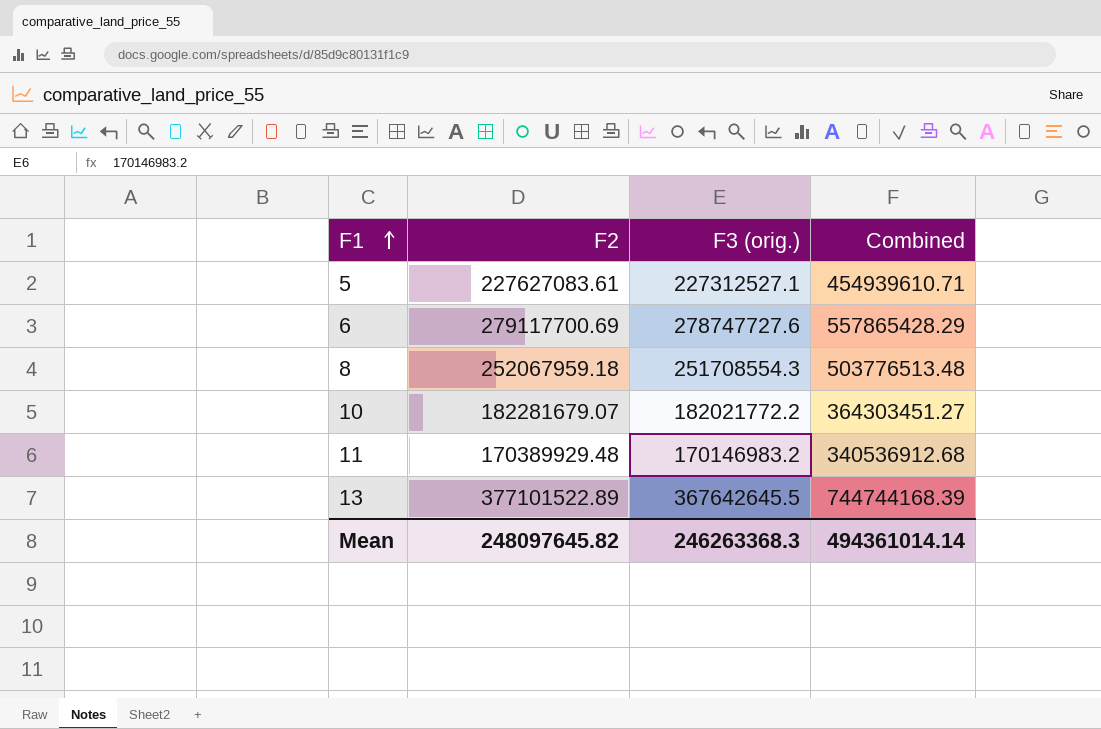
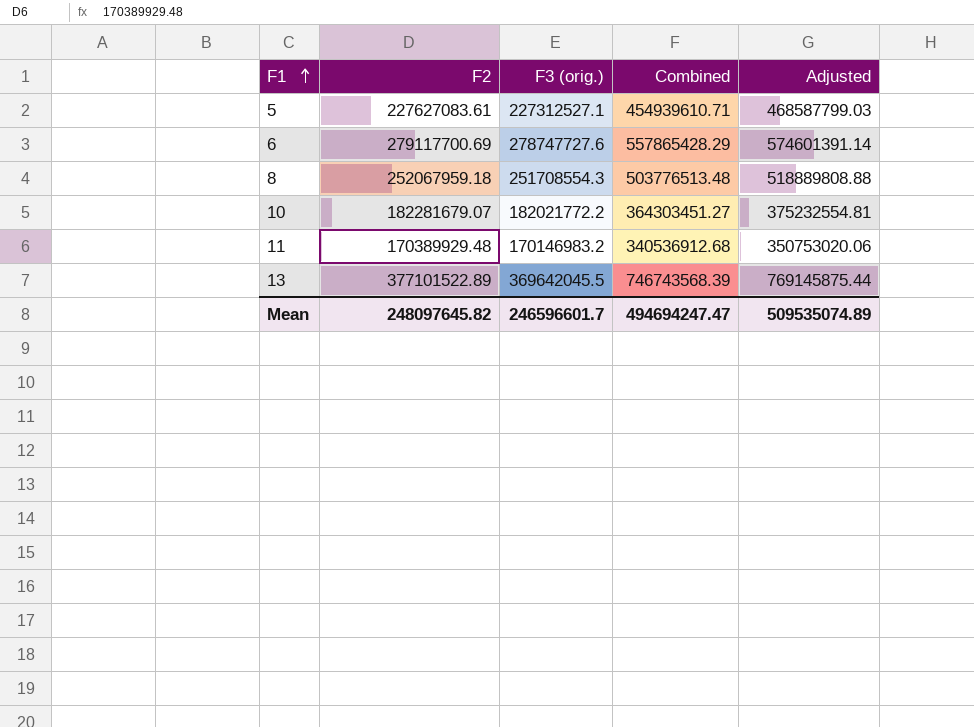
column Adjusted | formula: none -> [Combined] * 1.03
13 | F3 (orig.): 367642645.5 -> 369642045.5
13 | Combined: 744744168.39 -> 746743568.39
Mean | F3 (orig.): 246263368.3 -> 246596601.7
Mean | Combined: 494361014.14 -> 494694247.47

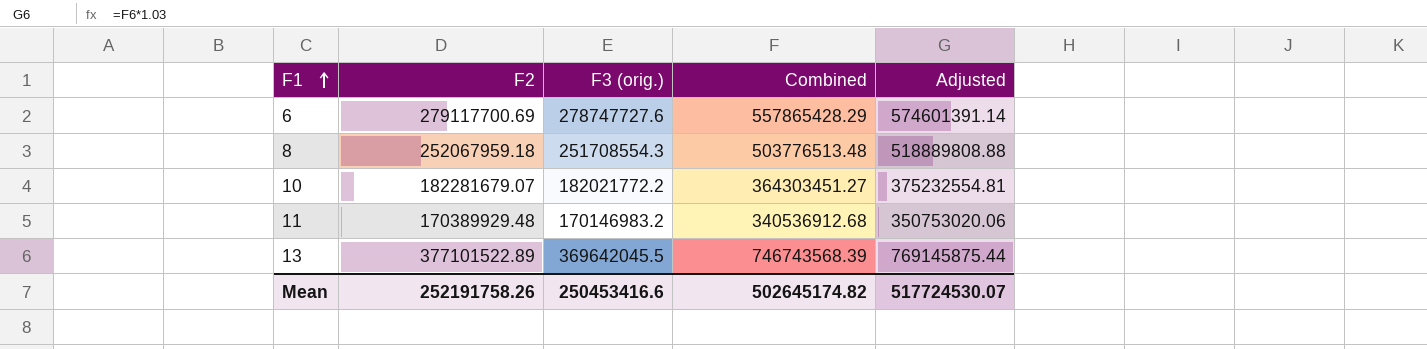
row 5: 227627083.61 | 227312527.1 | 454939610.71 | 468587799.03 -> none
Mean | F2: 248097645.82 -> 252191758.26
Mean | F3 (orig.): 246596601.7 -> 250453416.6
Mean | Combined: 494694247.47 -> 502645174.82
Mean | Adjusted: 509535074.89 -> 517724530.07

